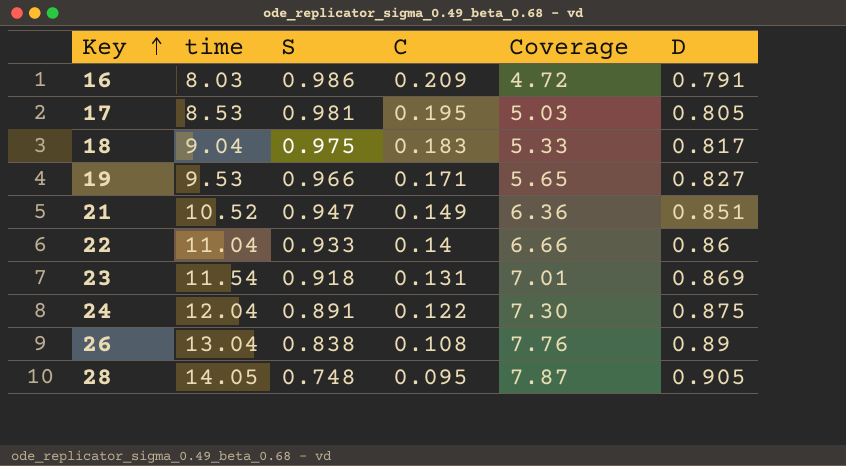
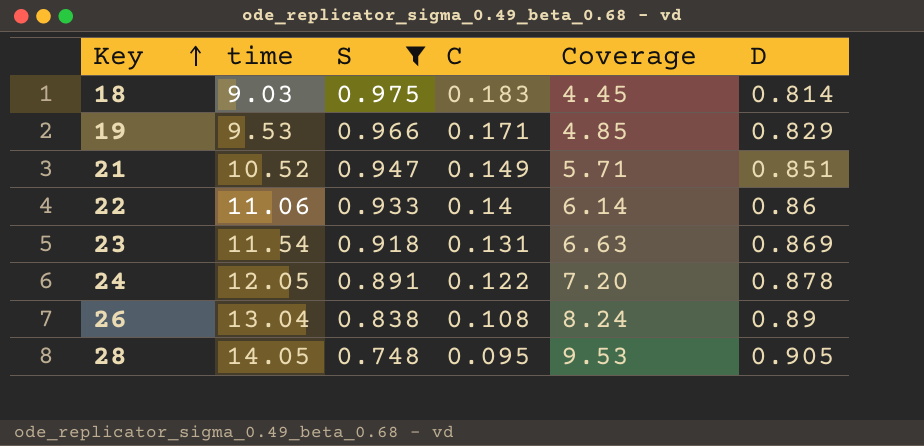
filter: none -> S <= 0.975
column Coverage | formula: [S] / [C] -> [D] / [C]
18 | time: 9.04 -> 9.03
18 | D: 0.817 -> 0.814
19 | D: 0.827 -> 0.829
22 | time: 11.04 -> 11.06
24 | time: 12.04 -> 12.05
24 | D: 0.875 -> 0.878

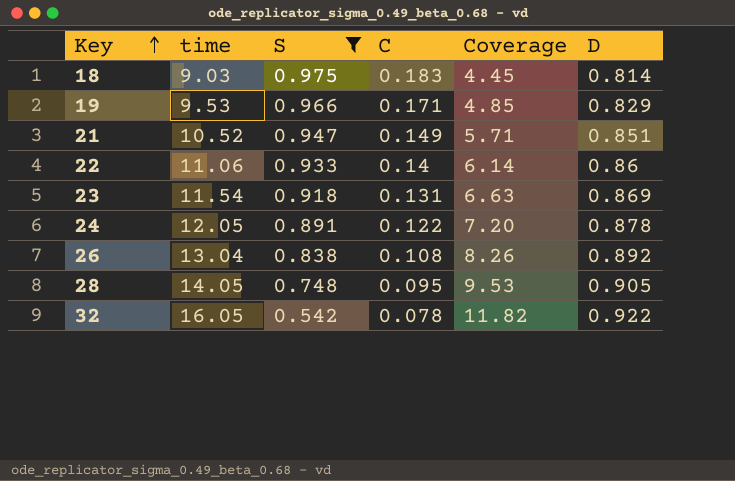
26 | Coverage: 8.24 -> 8.26
26 | D: 0.89 -> 0.892
row 32: none -> 16.05 | 0.542 | 0.078 | 11.82 | 0.922

